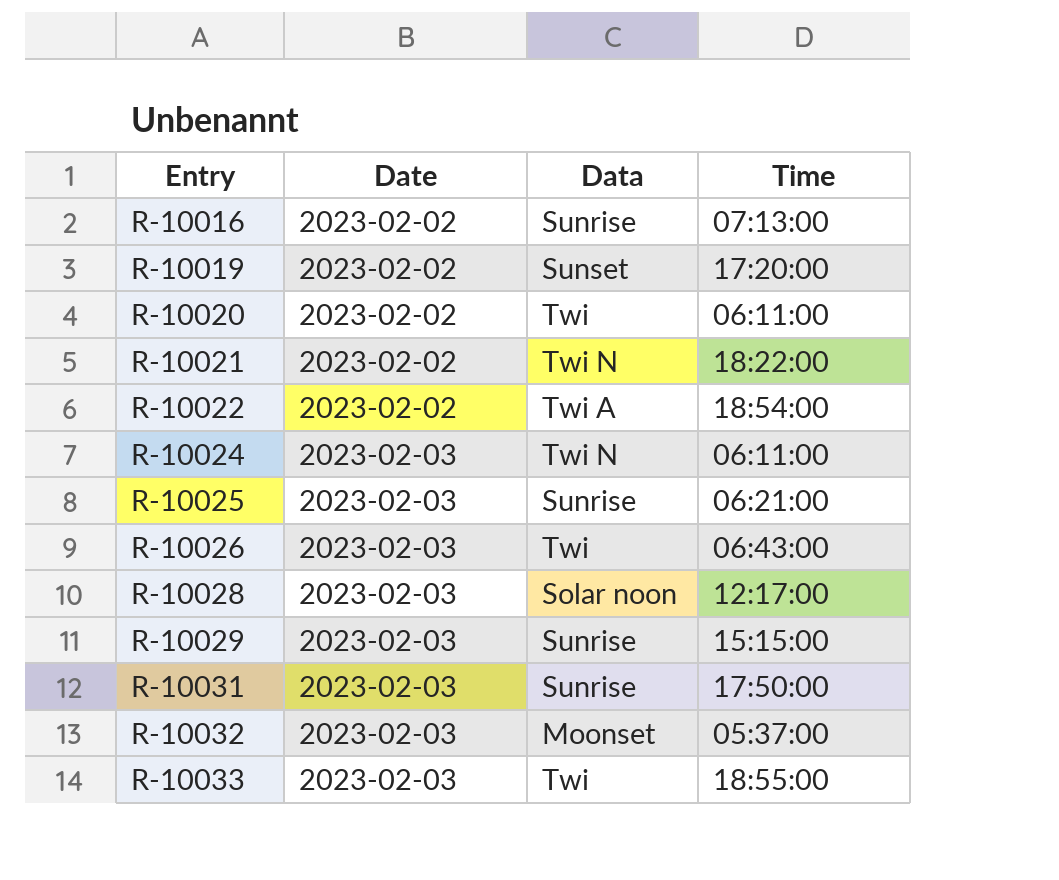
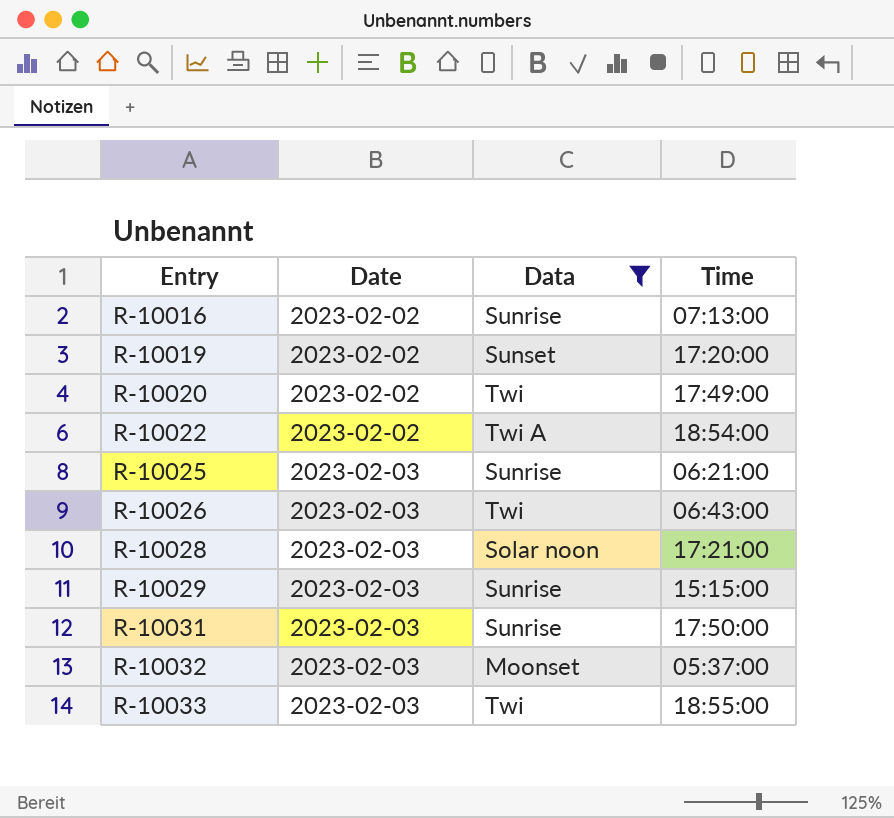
filter: none -> Data != Twi N
R-10020 | Time: 06:11:00 -> 17:49:00
R-10028 | Time: 12:17:00 -> 17:21:00

